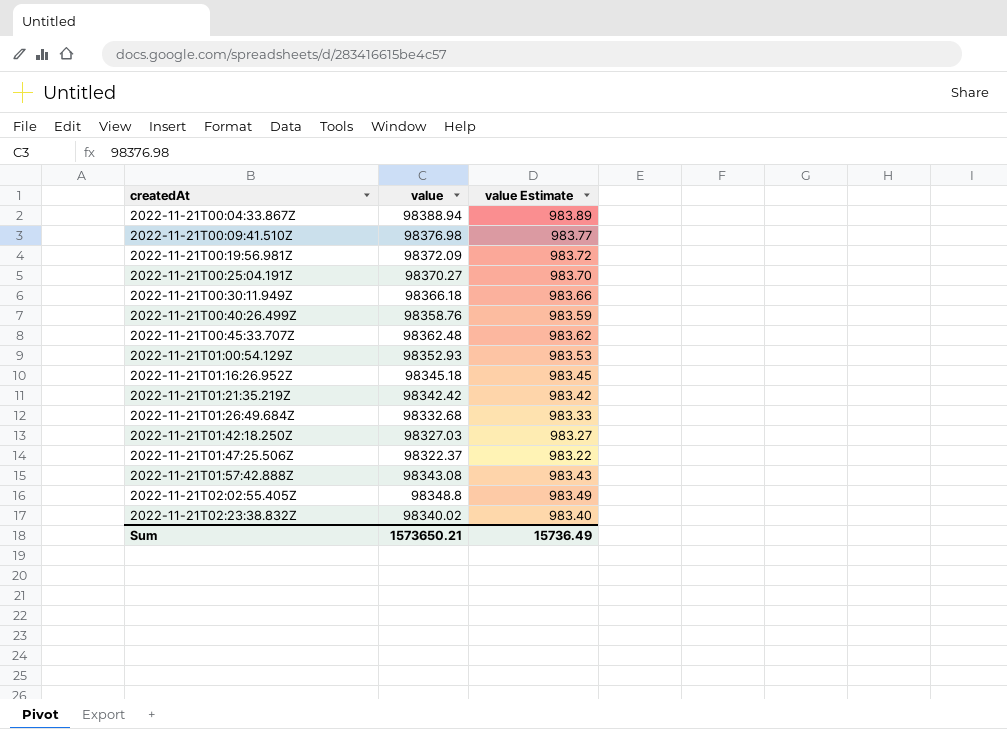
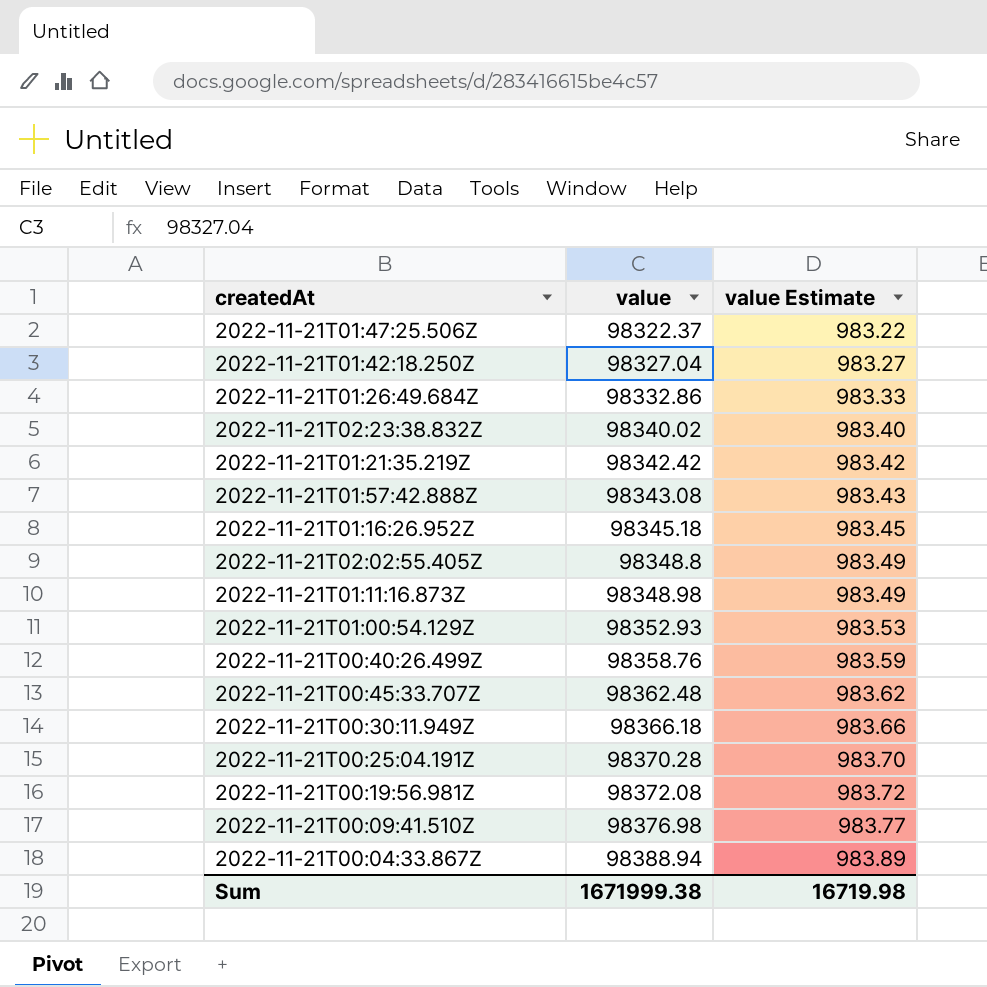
row order: createdAt ascending -> value ascending
2022-11-21T01:42:18.250Z | value: 98327.03 -> 98327.04
2022-11-21T01:26:49.684Z | value: 98332.68 -> 98332.86
row 2022-11-21T01:11:16.873Z: none -> 98348.98 | 983.49
2022-11-21T00:25:04.191Z | value: 98370.27 -> 98370.28
2022-11-21T00:19:56.981Z | value: 98372.09 -> 98372.08
Sum | value: 1573650.21 -> 1671999.38
Sum | value Estimate: 15736.49 -> 16719.98

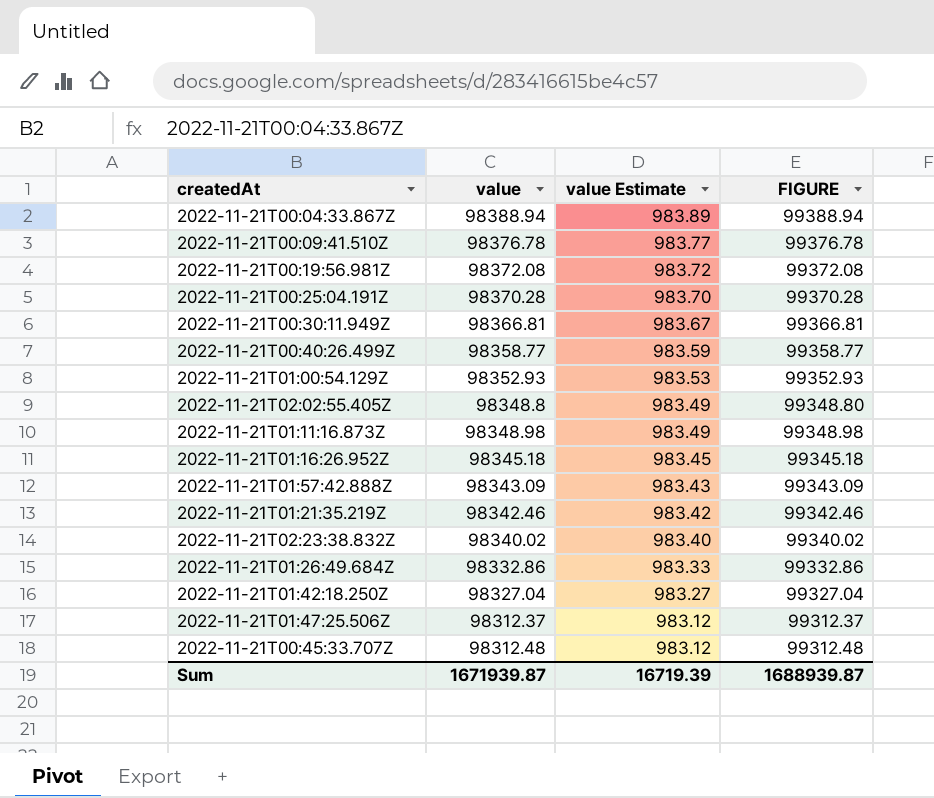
row order: value ascending -> value Estimate descending
column FIGURE | formula: none -> [value] + 1000
2022-11-21T00:09:41.510Z | value: 98376.98 -> 98376.78
2022-11-21T00:30:11.949Z | value: 98366.18 -> 98366.81
2022-11-21T00:30:11.949Z | value Estimate: 983.66 -> 983.67
2022-11-21T00:40:26.499Z | value: 98358.76 -> 98358.77
2022-11-21T01:57:42.888Z | value: 98343.08 -> 98343.09
2022-11-21T01:21:35.219Z | value: 98342.42 -> 98342.46
2022-11-21T01:47:25.506Z | value: 98322.37 -> 98312.37
2022-11-21T01:47:25.506Z | value Estimate: 983.22 -> 983.12
2022-11-21T00:45:33.707Z | value: 98362.48 -> 98312.48
2022-11-21T00:45:33.707Z | value Estimate: 983.62 -> 983.12
Sum | value: 1671999.38 -> 1671939.87
Sum | value Estimate: 16719.98 -> 16719.39

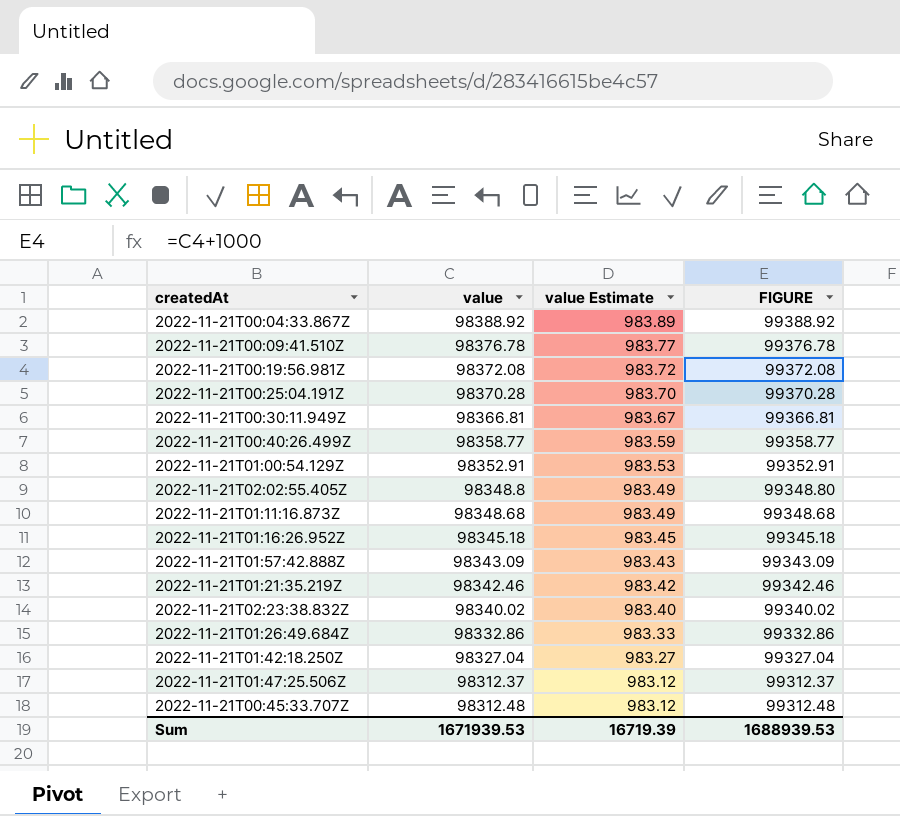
2022-11-21T00:04:33.867Z | value: 98388.94 -> 98388.92
2022-11-21T00:04:33.867Z | FIGURE: 99388.94 -> 99388.92
2022-11-21T01:00:54.129Z | value: 98352.93 -> 98352.91
2022-11-21T01:00:54.129Z | FIGURE: 99352.93 -> 99352.91
2022-11-21T01:11:16.873Z | value: 98348.98 -> 98348.68
2022-11-21T01:11:16.873Z | FIGURE: 99348.98 -> 99348.68
Sum | value: 1671939.87 -> 1671939.53
Sum | FIGURE: 1688939.87 -> 1688939.53

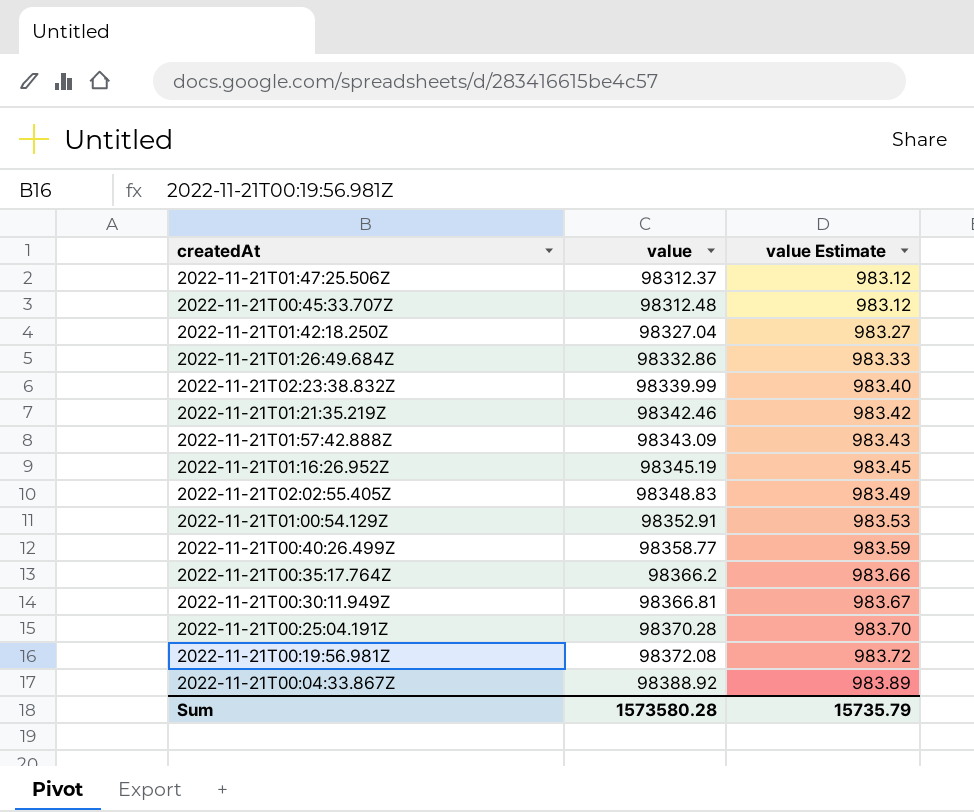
row order: value Estimate descending -> value ascending
column FIGURE | formula: [value] + 1000 -> none
row 2022-11-21T00:09:41.510Z: 98376.78 | 983.77 | 99376.78 -> none
row 2022-11-21T01:11:16.873Z: 98348.68 | 983.49 | 99348.68 -> none
2022-11-21T02:23:38.832Z | value: 98340.02 -> 98339.99
2022-11-21T01:16:26.952Z | value: 98345.18 -> 98345.19
2022-11-21T02:02:55.405Z | value: 98348.8 -> 98348.83
row 2022-11-21T00:35:17.764Z: none -> 98366.2 | 983.66
Sum | value: 1671939.53 -> 1573580.28
Sum | value Estimate: 16719.39 -> 15735.79

